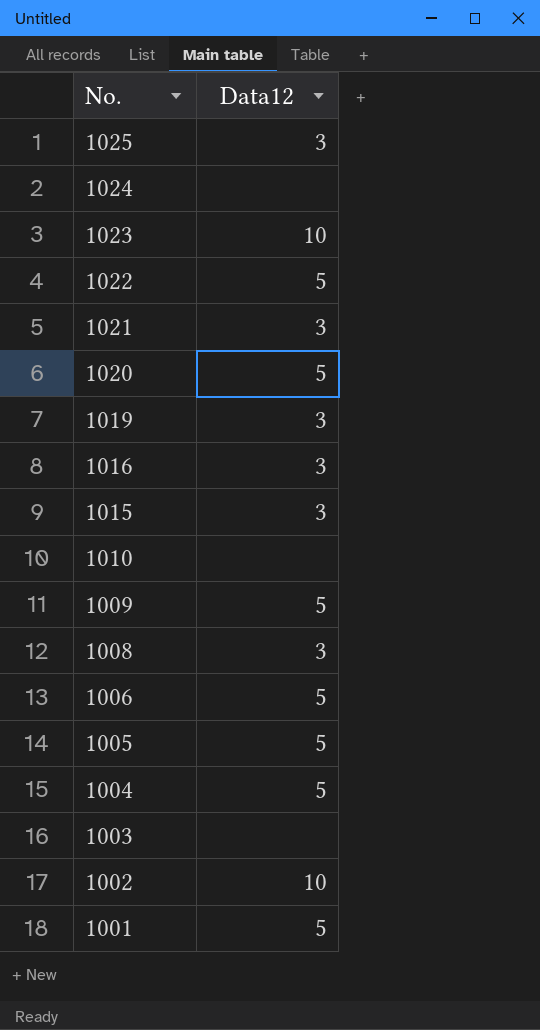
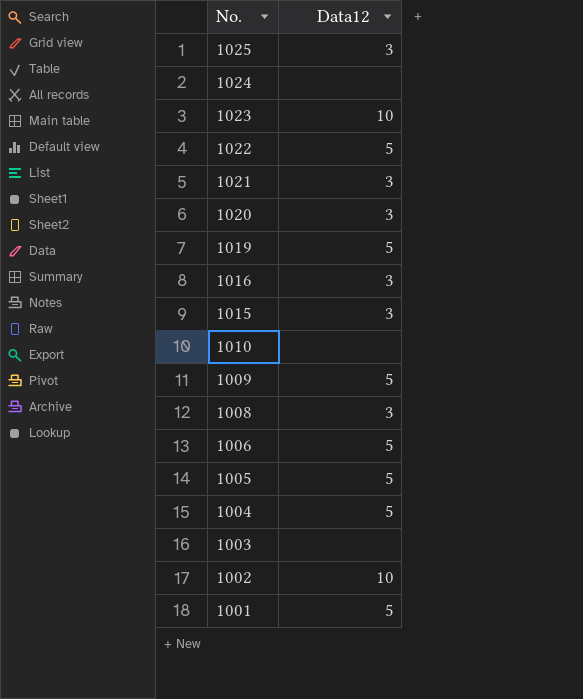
1020 | Data12: 5 -> 3
1019 | Data12: 3 -> 5

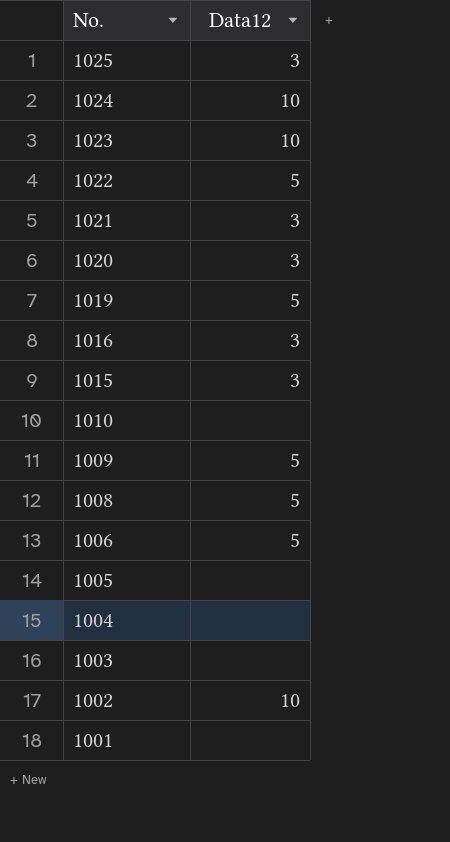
1024 | Data12: none -> 10
1008 | Data12: 3 -> 5
1005 | Data12: 5 -> none
1004 | Data12: 5 -> none
1001 | Data12: 5 -> none

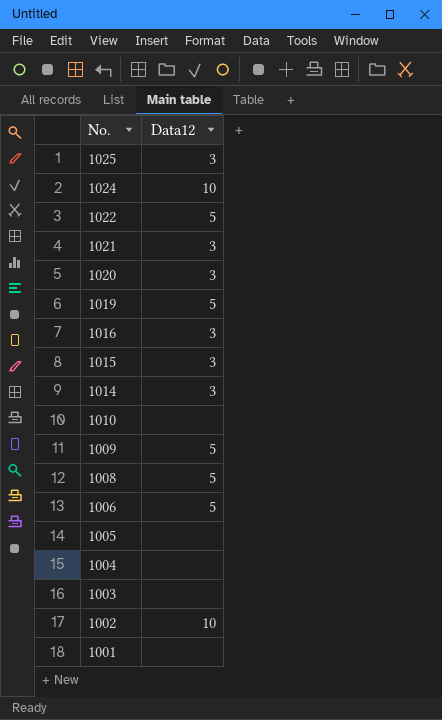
row 1023: 10 -> none
row 1014: none -> 3

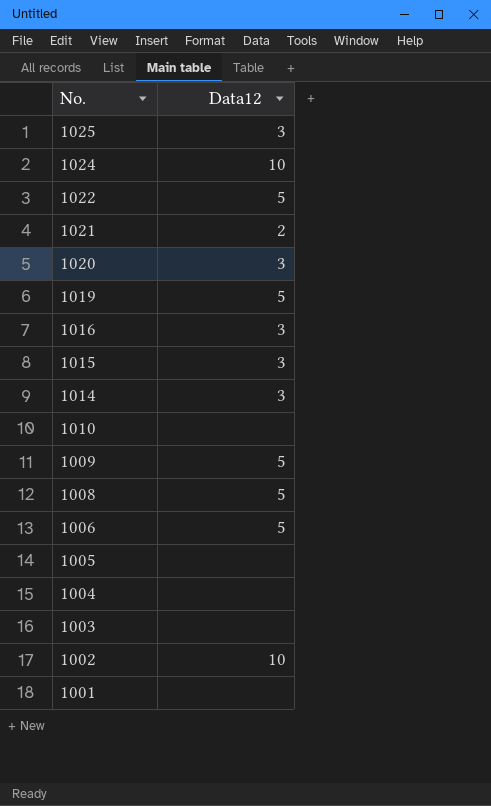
1021 | Data12: 3 -> 2

